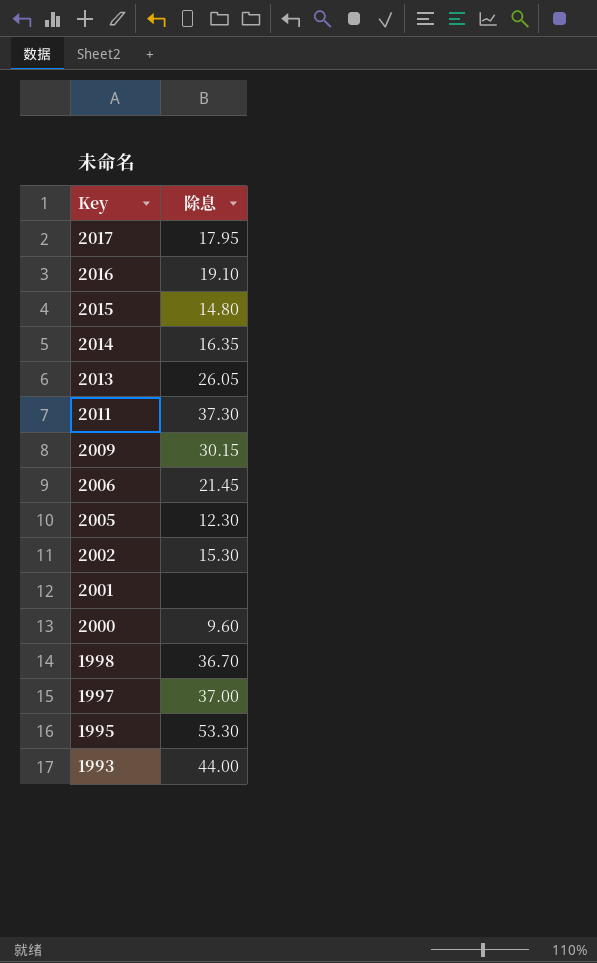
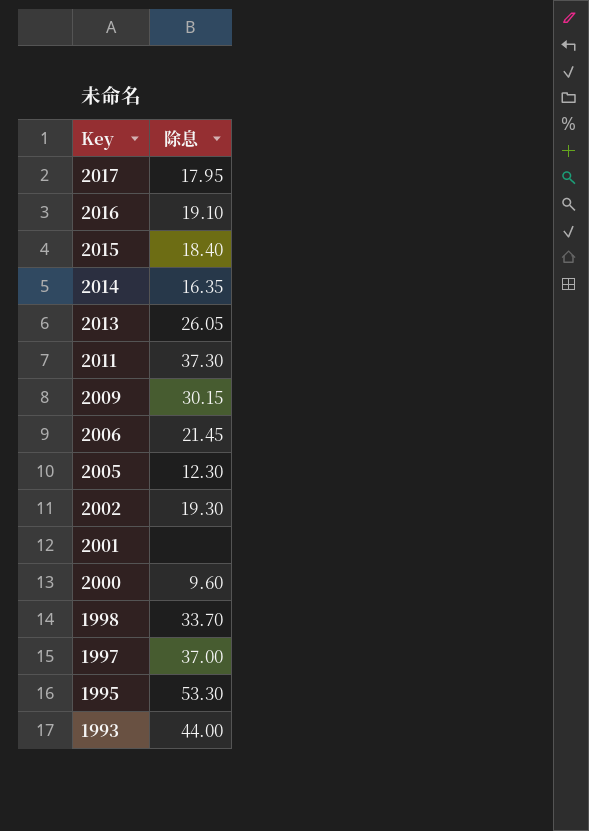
2015 | 除息: 14.80 -> 18.40
2002 | 除息: 15.30 -> 19.30
1998 | 除息: 36.70 -> 33.70

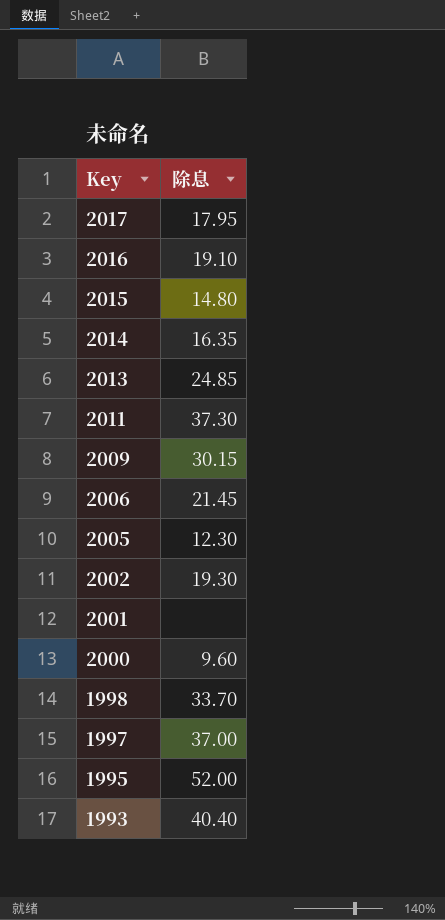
2015 | 除息: 18.40 -> 14.80
2013 | 除息: 26.05 -> 24.85
1995 | 除息: 53.30 -> 52.00
1993 | 除息: 44.00 -> 40.40

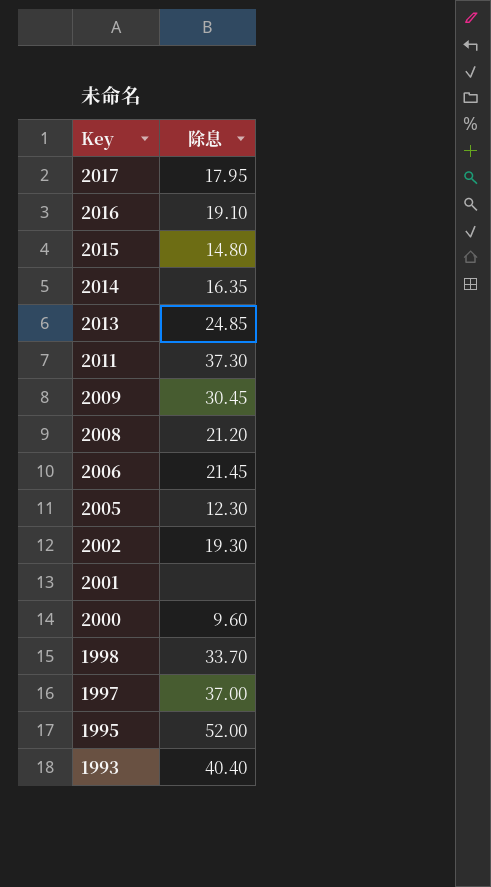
2009 | 除息: 30.15 -> 30.45
row 2008: none -> 21.20

